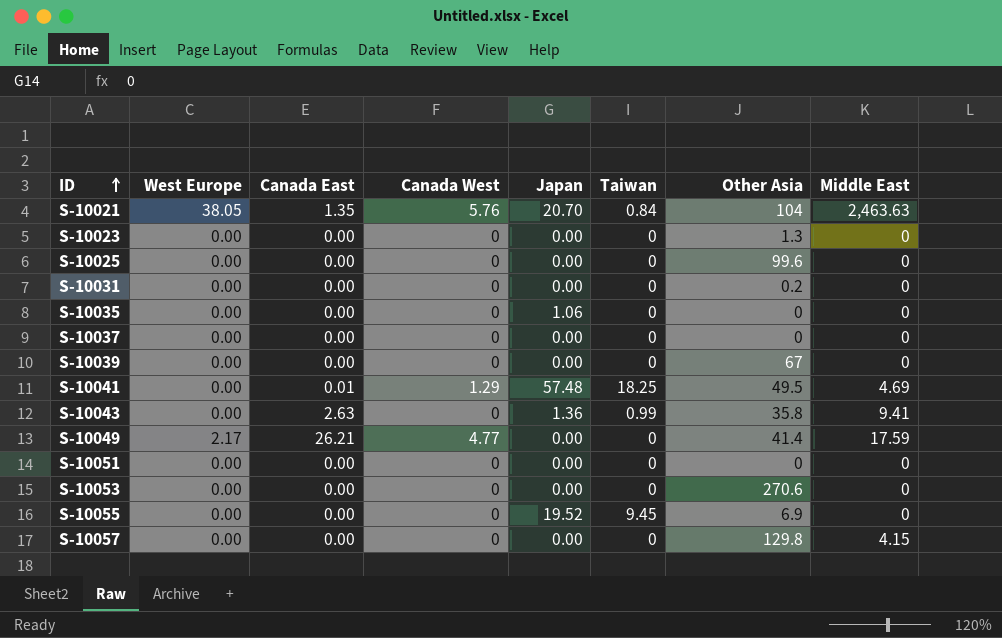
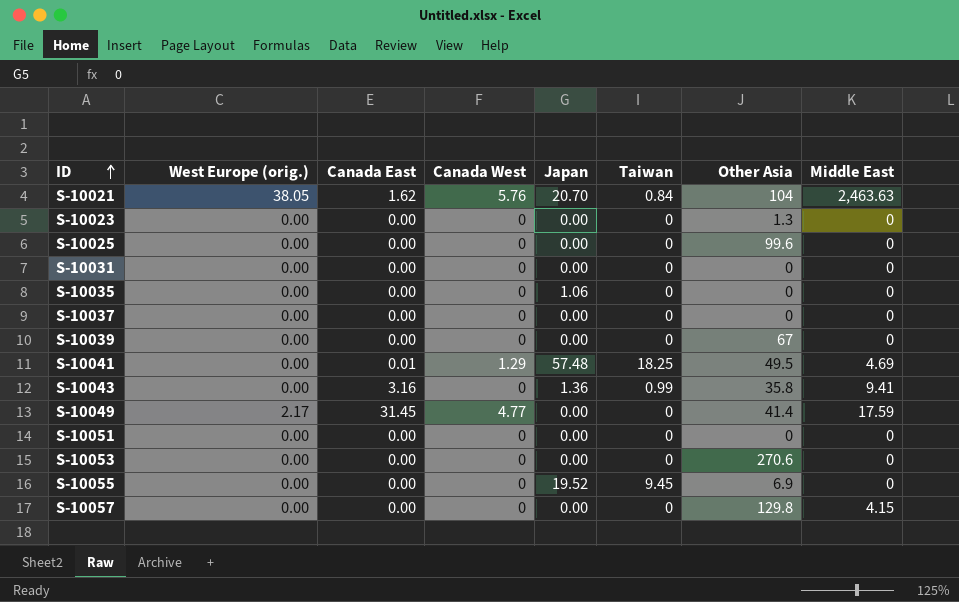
column name: West Europe -> West Europe (orig.)
S-10021 | Canada East: 1.35 -> 1.62
S-10031 | Other Asia: 0.2 -> 0
S-10043 | Canada East: 2.63 -> 3.16
S-10049 | Canada East: 26.21 -> 31.45

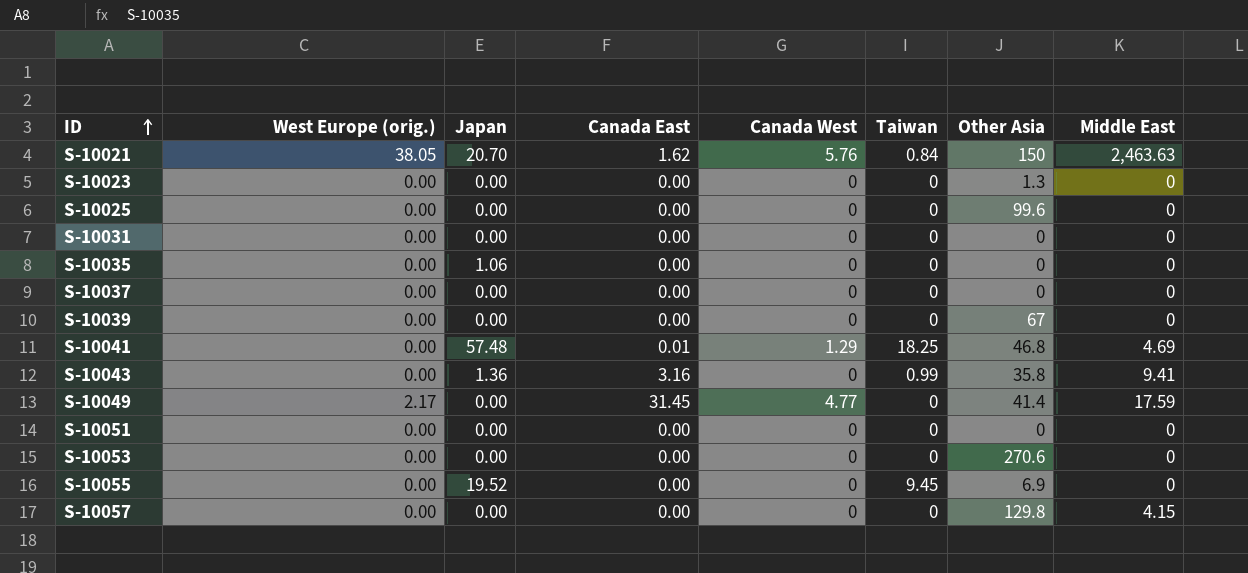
column Japan | position: 5 -> 3
S-10021 | Other Asia: 104 -> 150
S-10041 | Other Asia: 49.5 -> 46.8

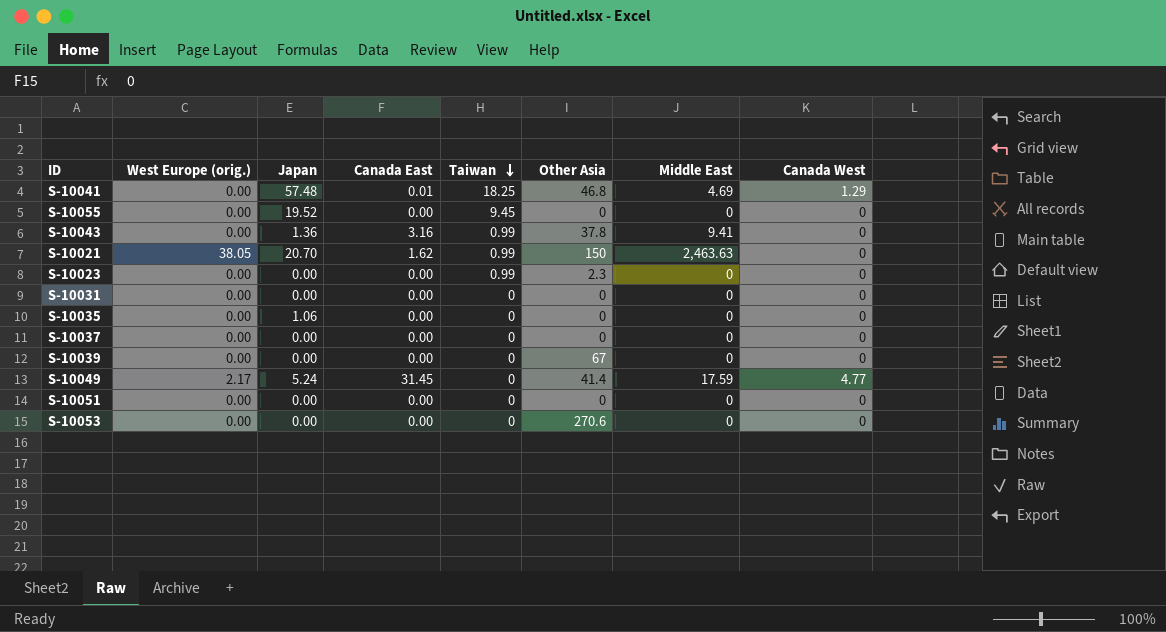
row order: ID ascending -> Taiwan descending
column Canada West | position: 5 -> 8
row S-10025: 0.00 | 0.00 | 0.00 | 0 | 0 | 99.6 | 0 -> none
row S-10057: 0.00 | 0.00 | 0.00 | 0 | 0 | 129.8 | 4.15 -> none
S-10055 | Other Asia: 6.9 -> 0
S-10043 | Other Asia: 35.8 -> 37.8
S-10021 | Taiwan: 0.84 -> 0.99
S-10021 | Canada West: 5.76 -> 0
S-10023 | Taiwan: 0 -> 0.99
S-10023 | Other Asia: 1.3 -> 2.3
S-10049 | Japan: 0.00 -> 5.24

